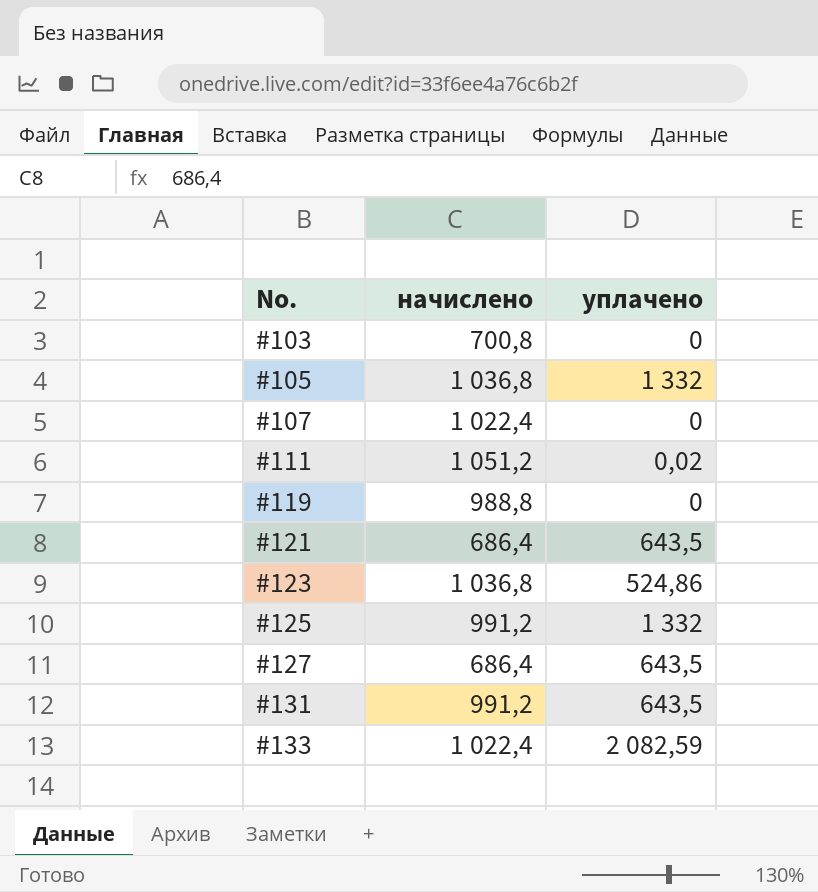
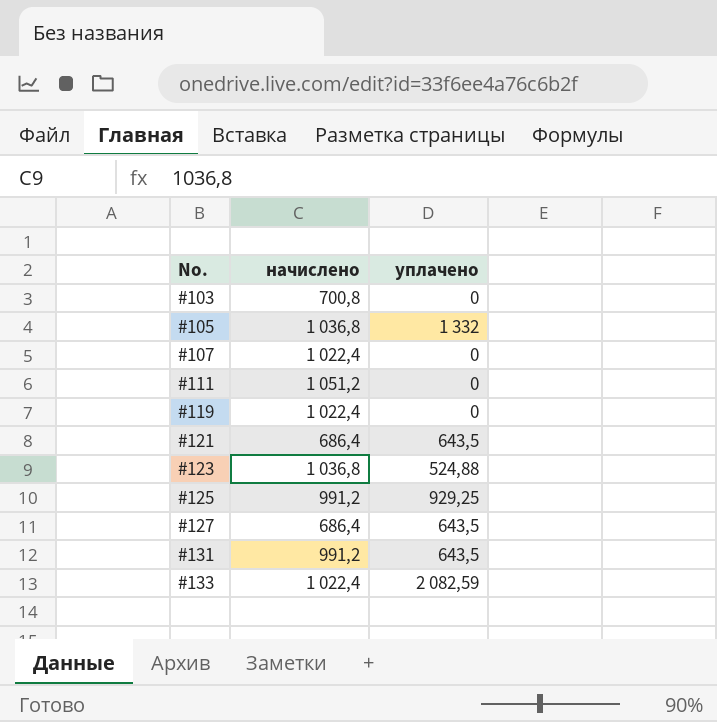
#111 | уплачено: 0,02 -> 0
#119 | начислено: 988,8 -> 1 022,4
#123 | уплачено: 524,86 -> 524,88
#125 | уплачено: 1 332 -> 929,25

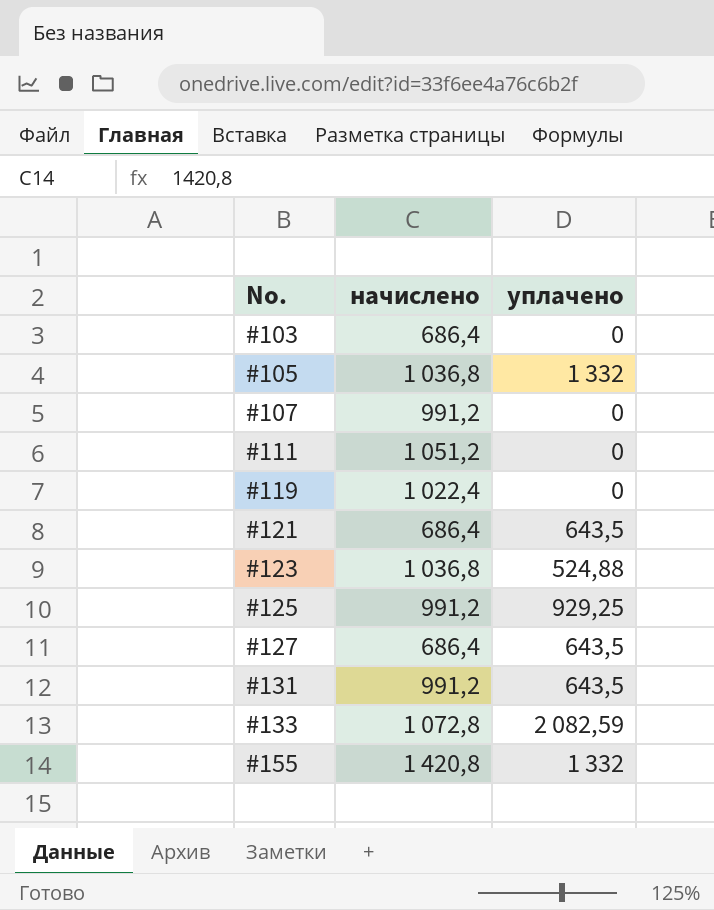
#103 | начислено: 700,8 -> 686,4
#107 | начислено: 1 022,4 -> 991,2
#133 | начислено: 1 022,4 -> 1 072,8
row #155: none -> 1 420,8 | 1 332

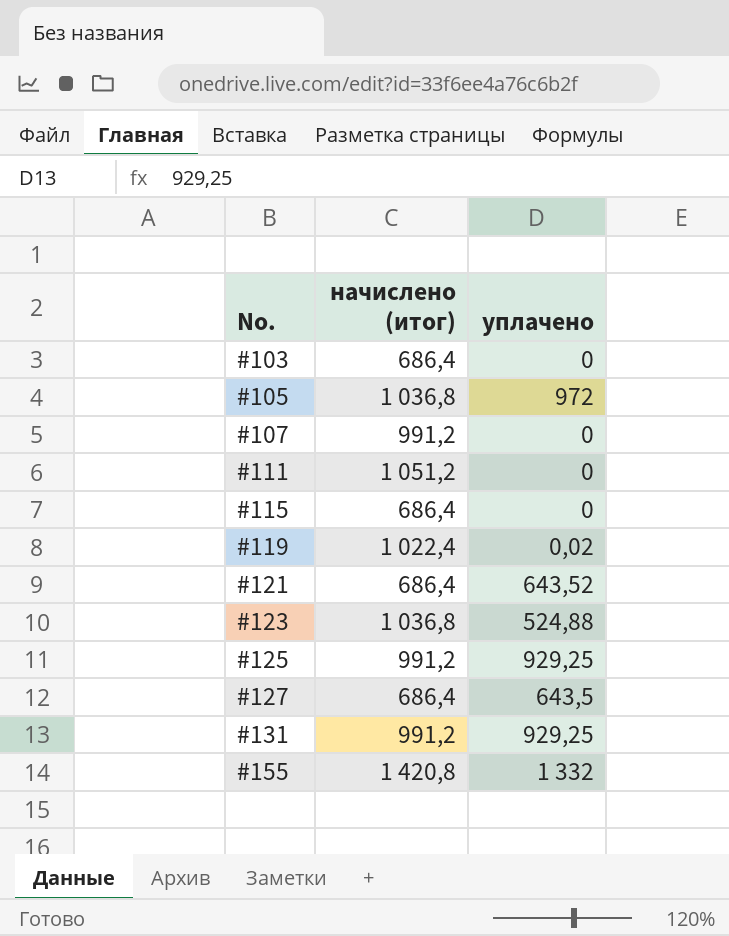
column name: начислено -> начислено (итог)
row #133: 1 072,8 | 2 082,59 -> none
#105 | уплачено: 1 332 -> 972
row #115: none -> 686,4 | 0
#119 | уплачено: 0 -> 0,02
#121 | уплачено: 643,5 -> 643,52
#131 | уплачено: 643,5 -> 929,25

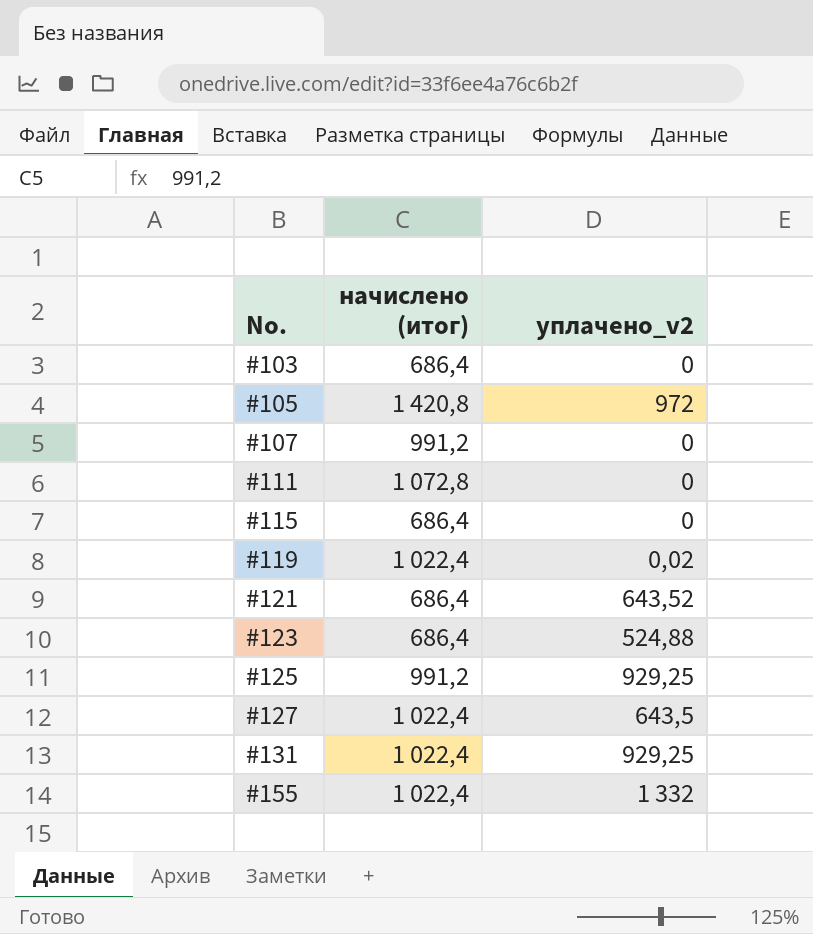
column name: уплачено -> уплачено_v2
#105 | начислено (итог): 1 036,8 -> 1 420,8
#111 | начислено (итог): 1 051,2 -> 1 072,8
#123 | начислено (итог): 1 036,8 -> 686,4
#127 | начислено (итог): 686,4 -> 1 022,4
#131 | начислено (итог): 991,2 -> 1 022,4
#155 | начислено (итог): 1 420,8 -> 1 022,4

